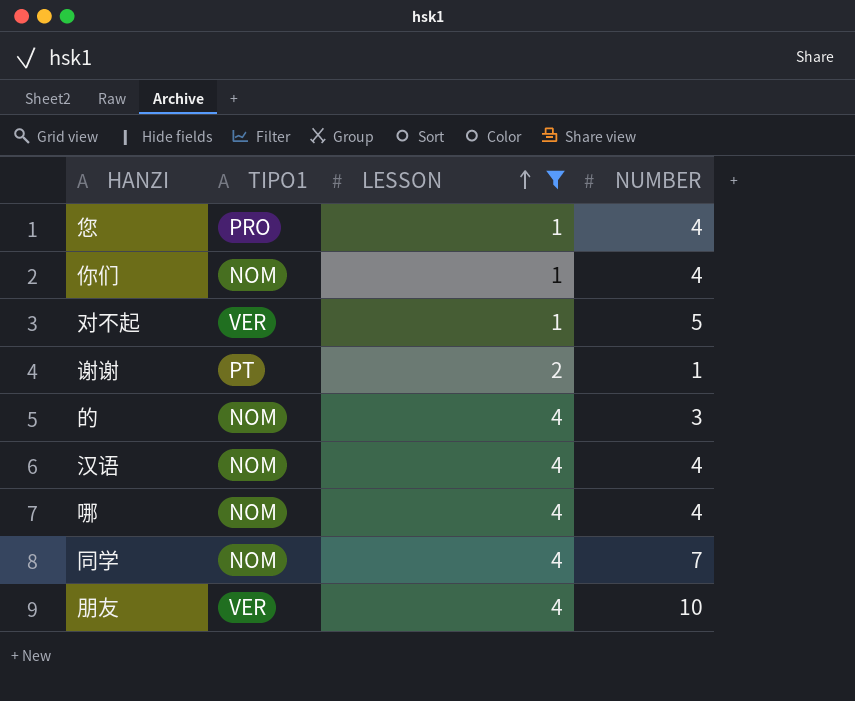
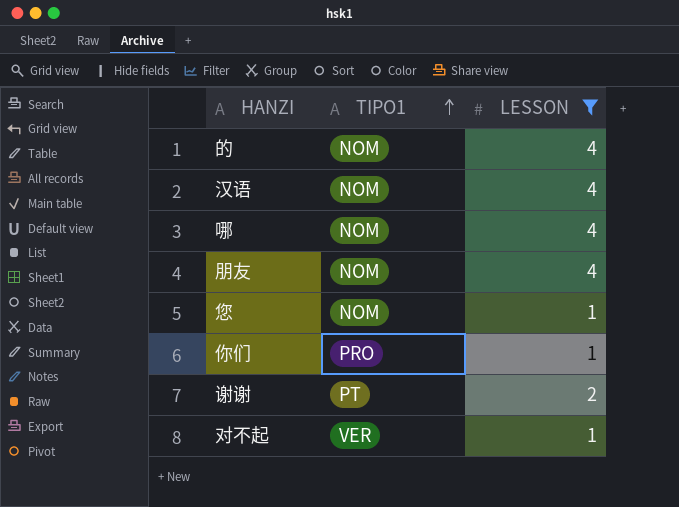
row order: LESSON ascending -> TIPO1 ascending
column NUMBER | position: 4 -> none
row 同学: NOM | 4 | 7 -> none
朋友 | TIPO1: VER -> NOM
您 | TIPO1: PRO -> NOM
你们 | TIPO1: NOM -> PRO

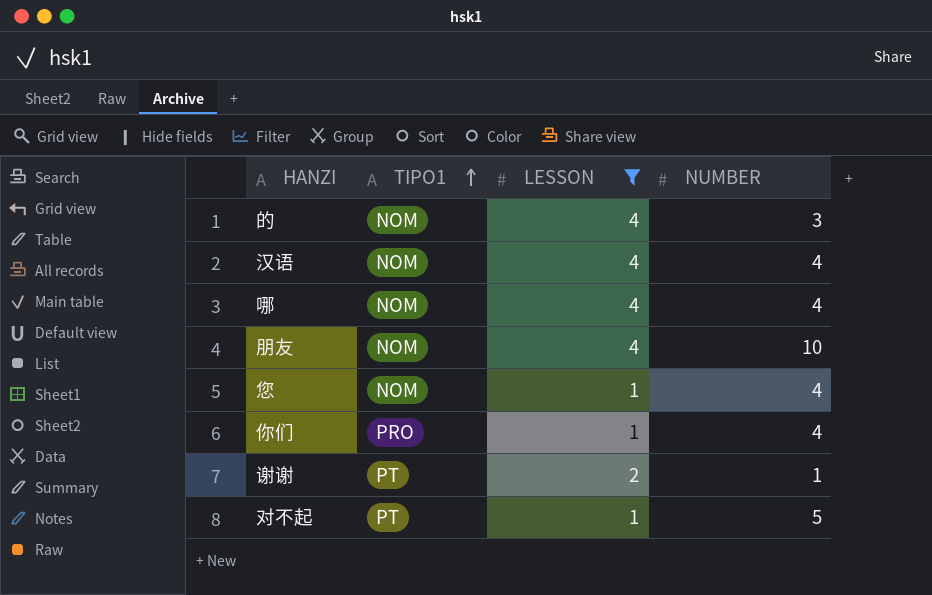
column NUMBER | position: none -> 4
对不起 | TIPO1: VER -> PT

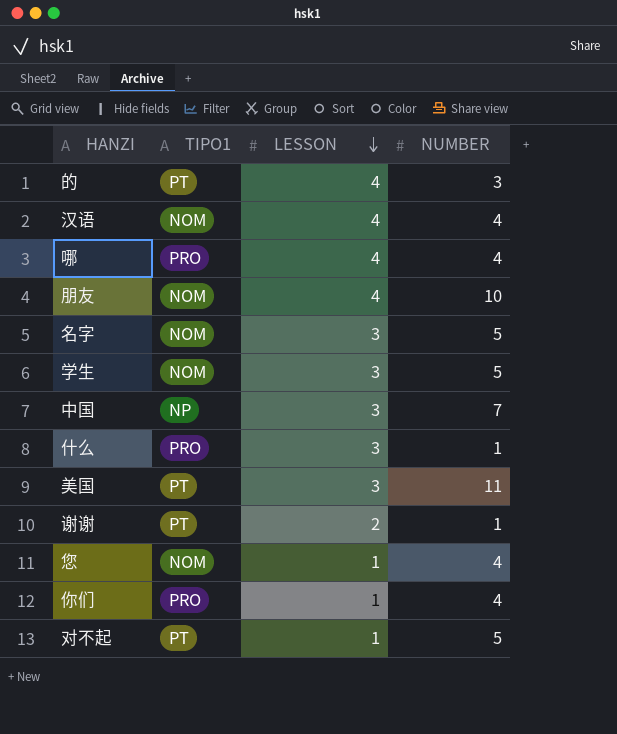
filter: LESSON != 3 -> none
row order: TIPO1 ascending -> LESSON descending
的 | TIPO1: NOM -> PT
哪 | TIPO1: NOM -> PRO

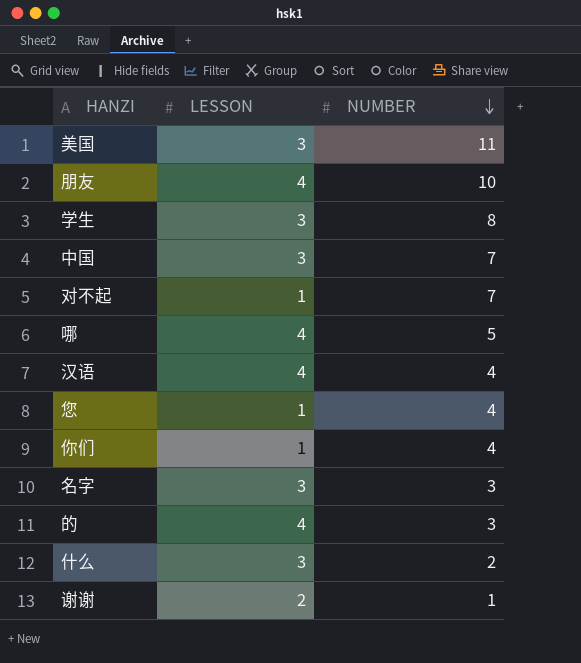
row order: LESSON descending -> NUMBER descending
column TIPO1 | position: 2 -> none
学生 | NUMBER: 5 -> 8
对不起 | NUMBER: 5 -> 7
哪 | NUMBER: 4 -> 5
名字 | NUMBER: 5 -> 3
什么 | NUMBER: 1 -> 2

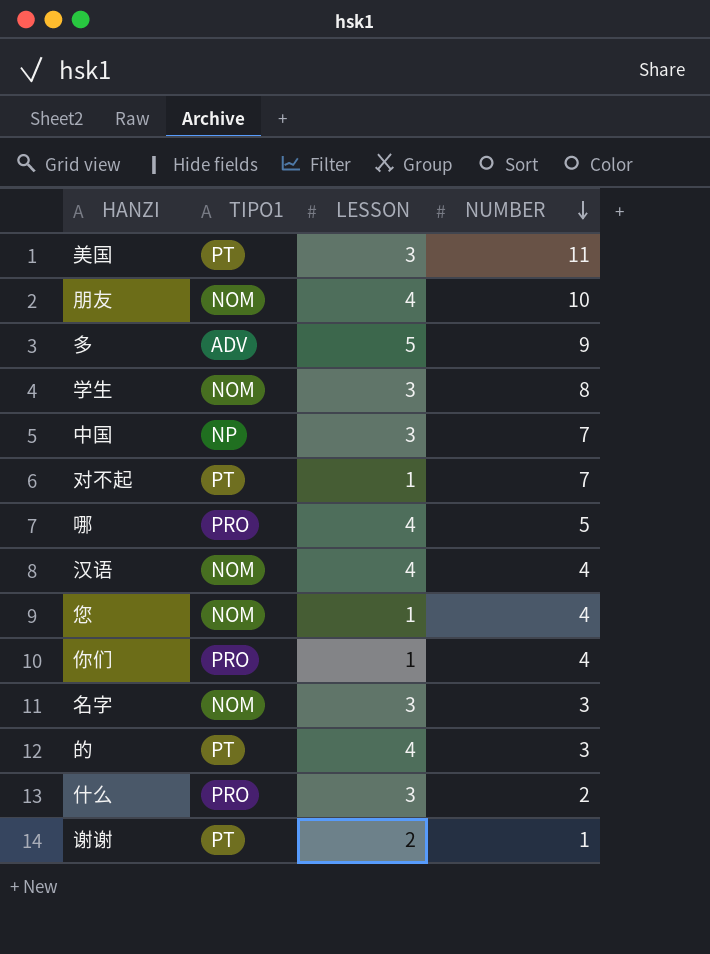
column TIPO1 | position: none -> 2
row 多: none -> ADV | 5 | 9

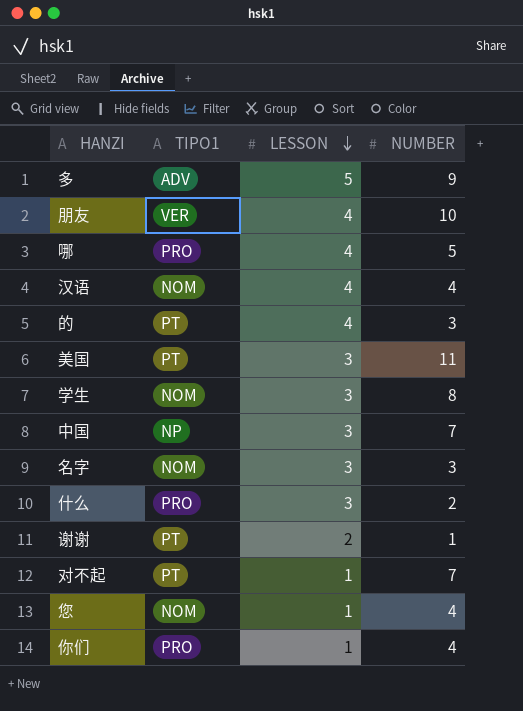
row order: NUMBER descending -> LESSON descending
朋友 | TIPO1: NOM -> VER

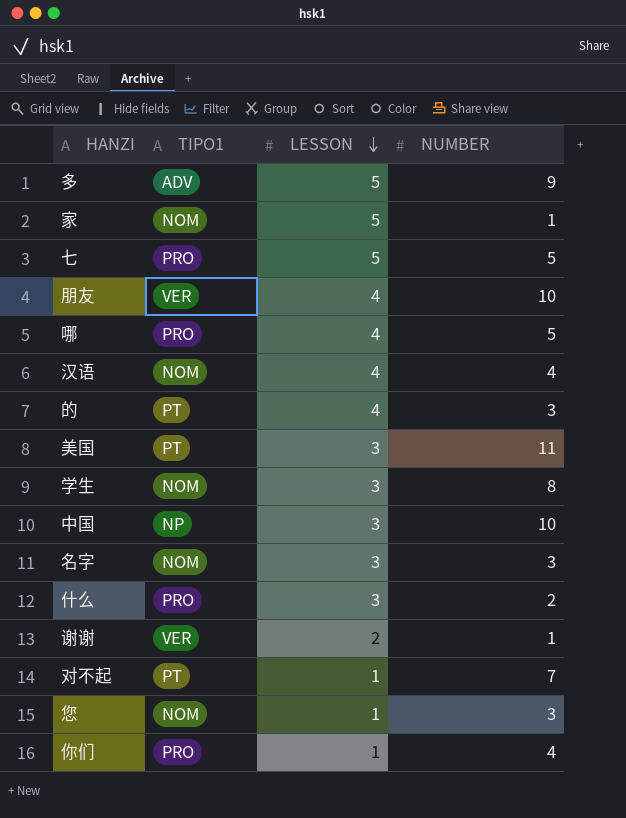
row 家: none -> NOM | 5 | 1
row 七: none -> PRO | 5 | 5
中国 | NUMBER: 7 -> 10
谢谢 | TIPO1: PT -> VER
您 | NUMBER: 4 -> 3

